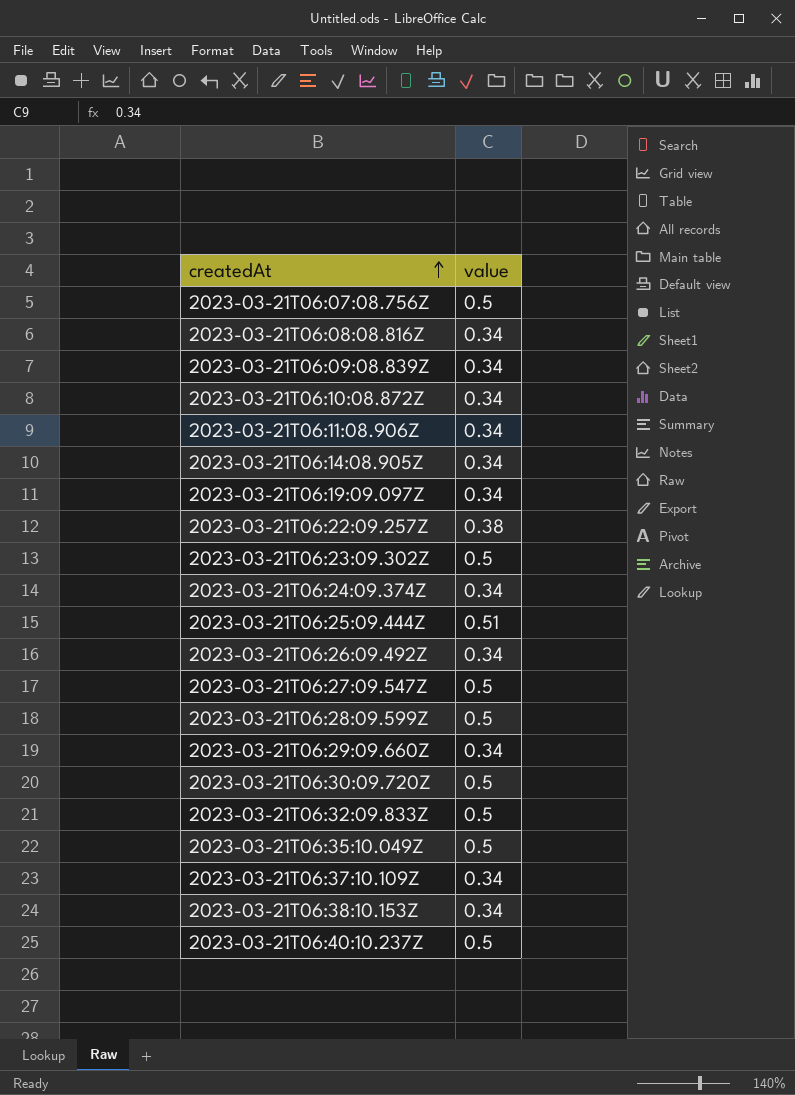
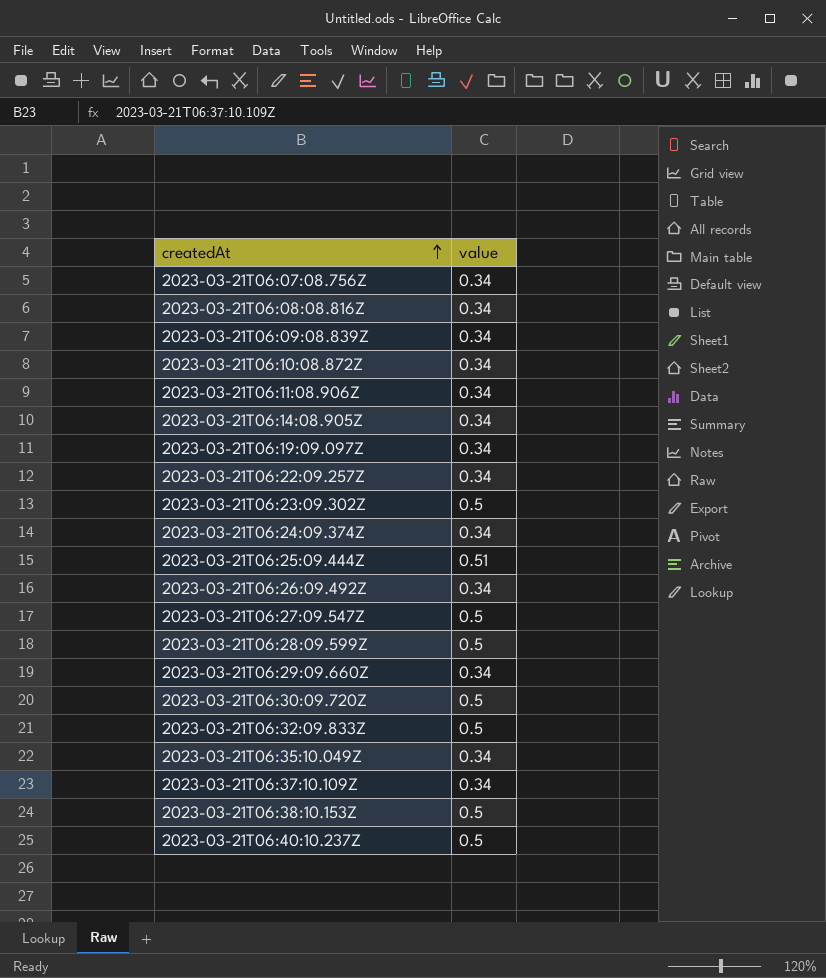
2023-03-21T06:07:08.756Z | value: 0.5 -> 0.34
2023-03-21T06:22:09.257Z | value: 0.38 -> 0.34
2023-03-21T06:35:10.049Z | value: 0.5 -> 0.34
2023-03-21T06:38:10.153Z | value: 0.34 -> 0.5

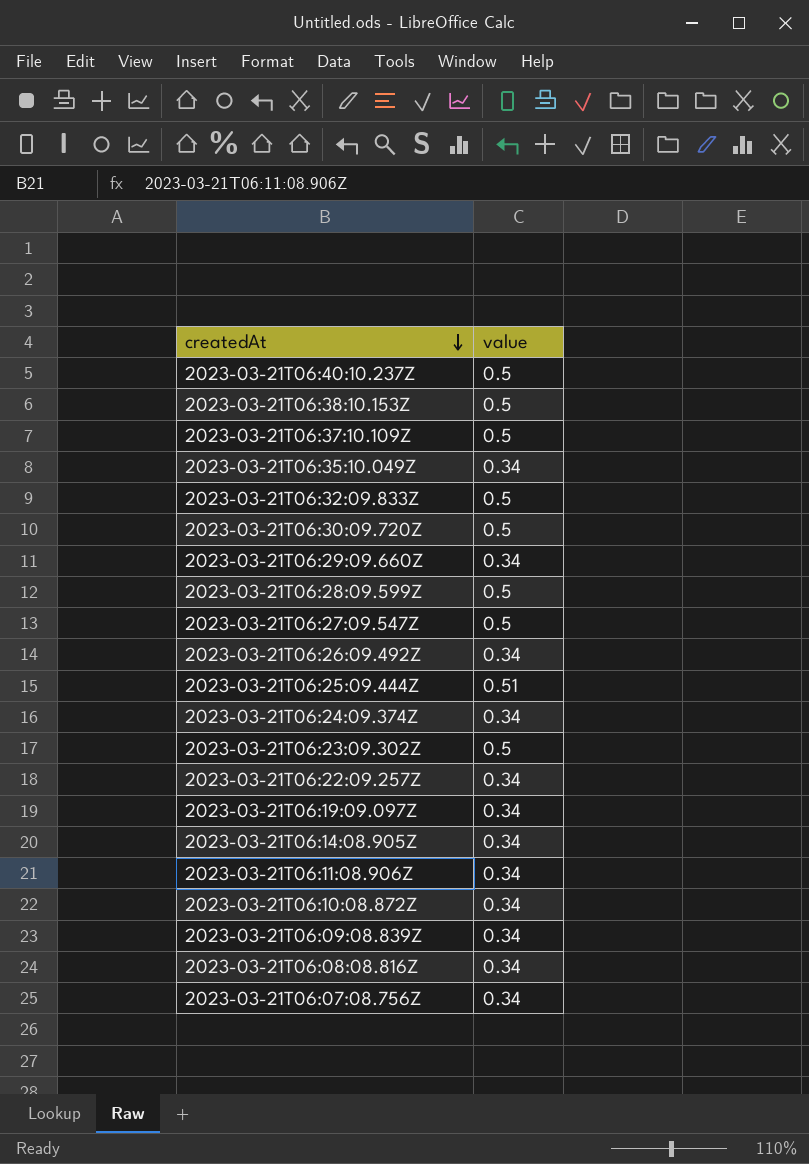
row order: createdAt ascending -> createdAt descending
2023-03-21T06:37:10.109Z | value: 0.34 -> 0.5

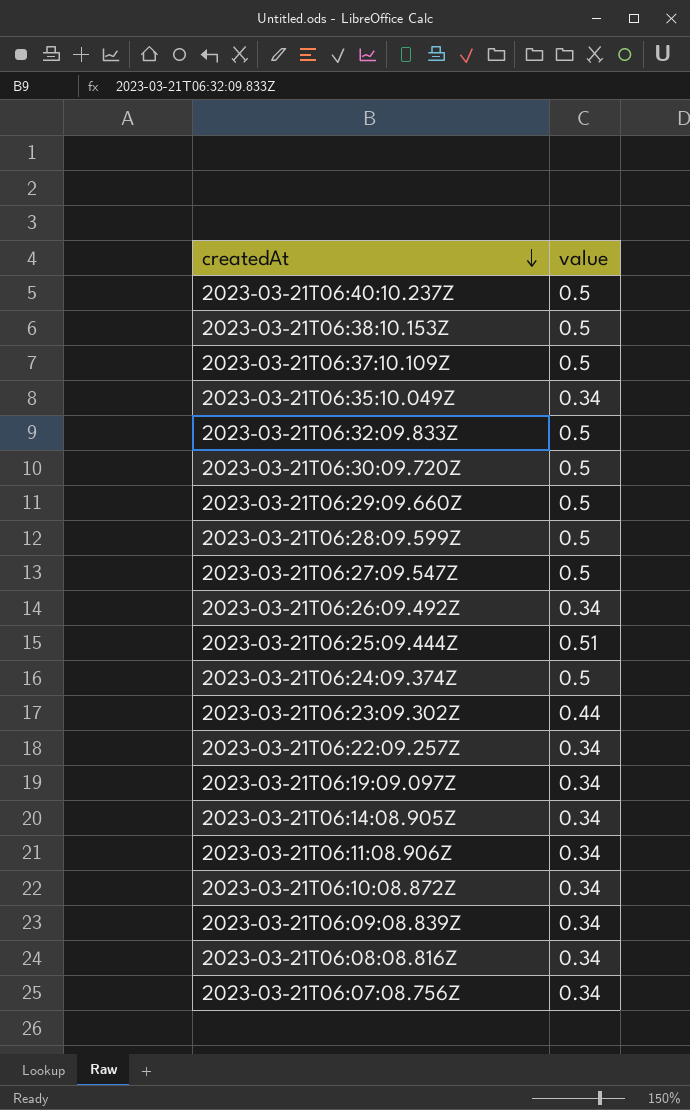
2023-03-21T06:29:09.660Z | value: 0.34 -> 0.5
2023-03-21T06:24:09.374Z | value: 0.34 -> 0.5
2023-03-21T06:23:09.302Z | value: 0.5 -> 0.44

